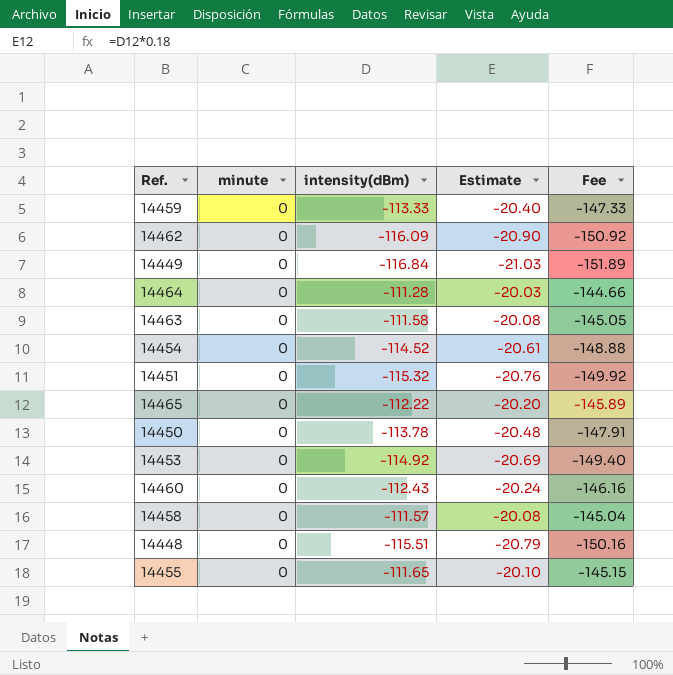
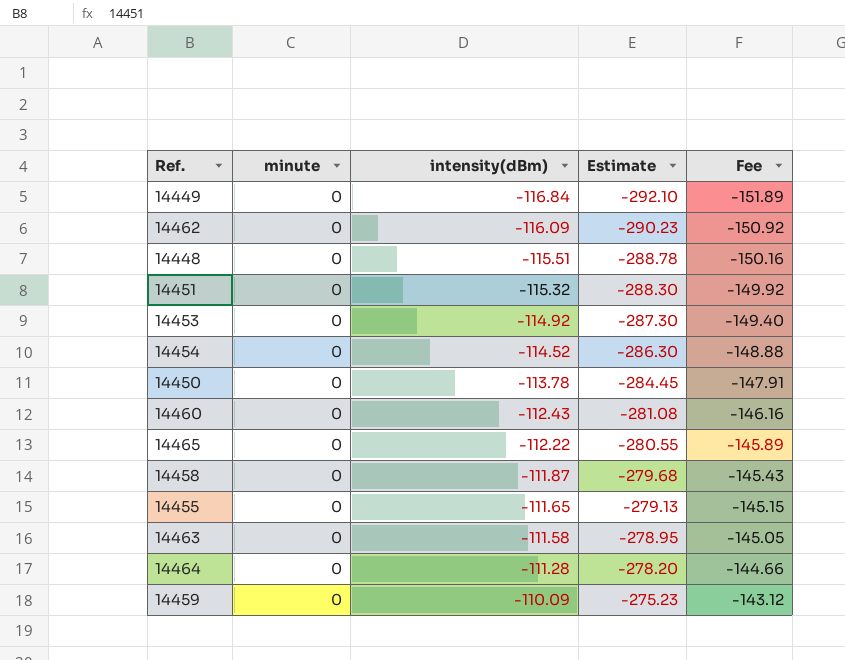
row order: none -> intensity(dBm) ascending
column Estimate | formula: [intensity(dBm)] * 0.18 -> [intensity(dBm)] * 2.5
14458 | intensity(dBm): -111.57 -> -111.87
14458 | Fee: -145.04 -> -145.43
14459 | intensity(dBm): -113.33 -> -110.09
14459 | Fee: -147.33 -> -143.12

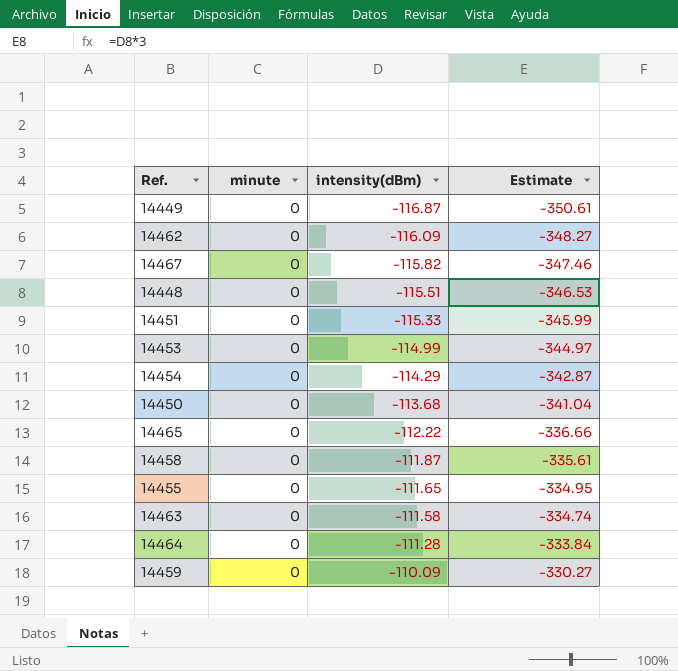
column Fee | formula: [intensity(dBm)] * 1.3 -> none
column Estimate | formula: [intensity(dBm)] * 2.5 -> [intensity(dBm)] * 3
row 14460: 0 | -112.43 | -281.08 | -146.16 -> none
14449 | intensity(dBm): -116.84 -> -116.87
row 14467: none -> 0 | -115.82 | -347.46
14451 | intensity(dBm): -115.32 -> -115.33
14453 | intensity(dBm): -114.92 -> -114.99
14454 | intensity(dBm): -114.52 -> -114.29
14450 | intensity(dBm): -113.78 -> -113.68

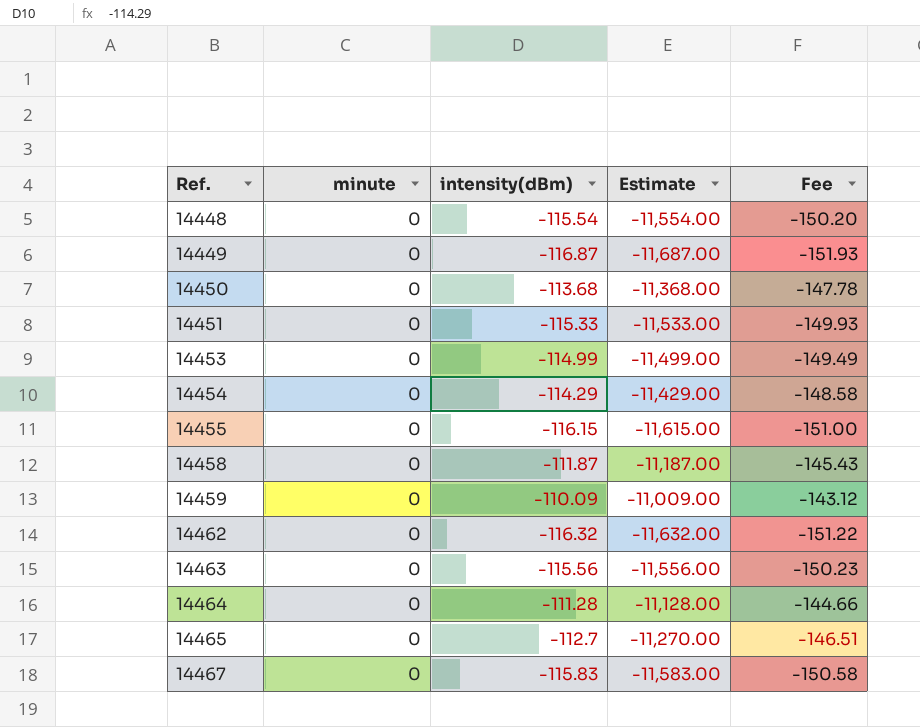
row order: intensity(dBm) ascending -> Ref. ascending
column Estimate | formula: [intensity(dBm)] * 3 -> [intensity(dBm)] * 100
column Fee | formula: none -> [intensity(dBm)] * 1.3
14448 | intensity(dBm): -115.51 -> -115.54
14455 | intensity(dBm): -111.65 -> -116.15
14462 | intensity(dBm): -116.09 -> -116.32
14463 | intensity(dBm): -111.58 -> -115.56
14465 | intensity(dBm): -112.22 -> -112.7
14467 | intensity(dBm): -115.82 -> -115.83

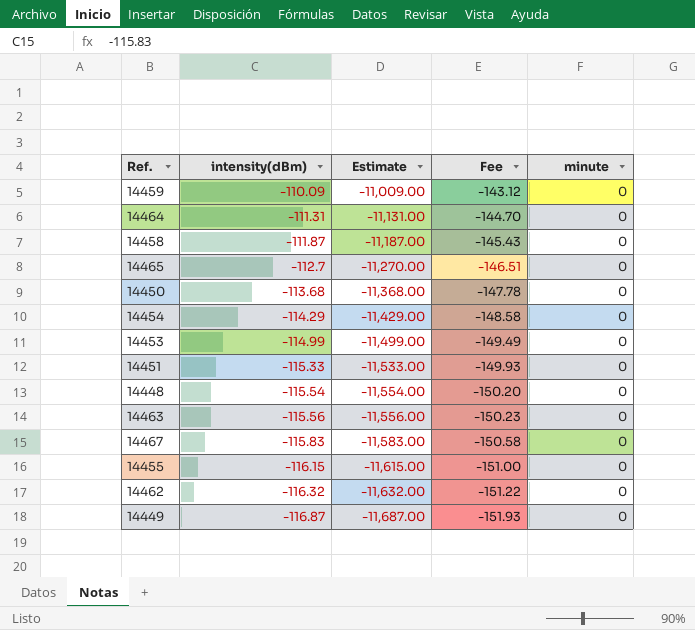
row order: Ref. ascending -> intensity(dBm) descending
column minute | position: 2 -> 5
14464 | intensity(dBm): -111.28 -> -111.31
14464 | Estimate: -11,128.00 -> -11,131.00
14464 | Fee: -144.66 -> -144.70

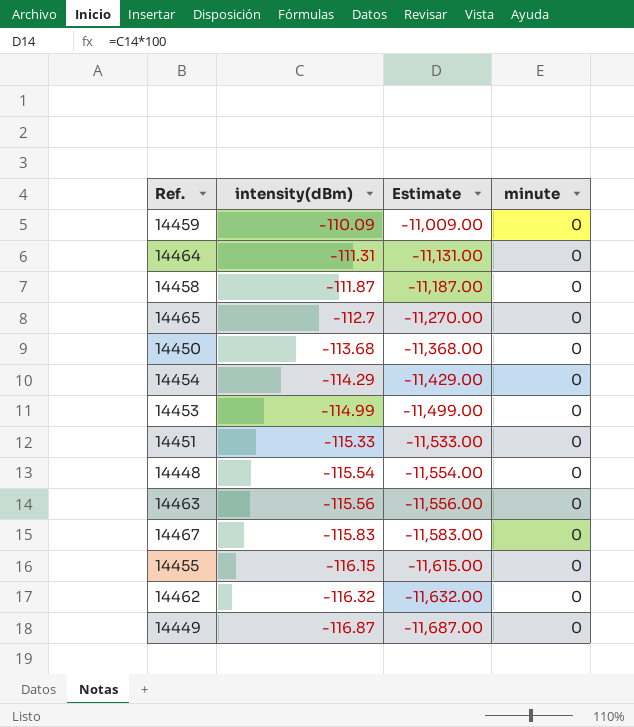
column Fee | formula: [intensity(dBm)] * 1.3 -> none

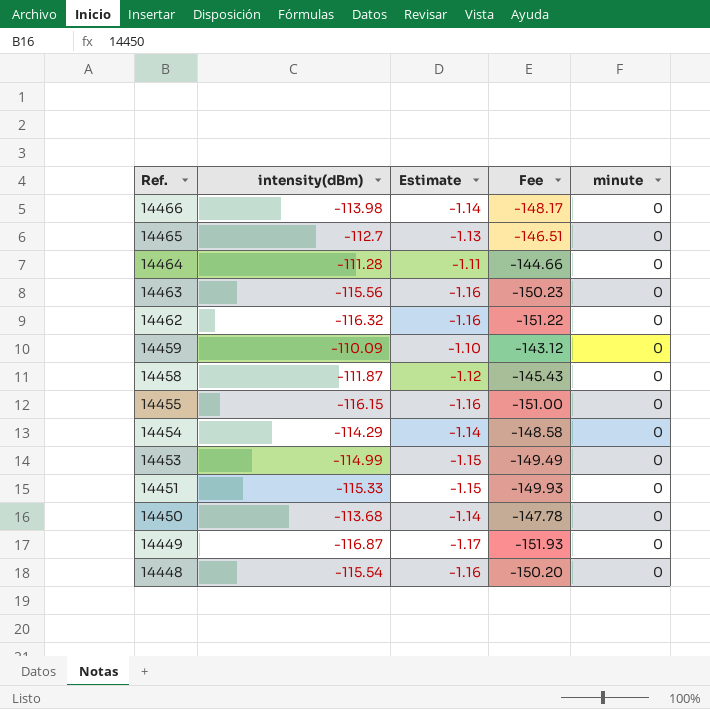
row order: intensity(dBm) descending -> Ref. descending
column Estimate | formula: [intensity(dBm)] * 100 -> [intensity(dBm)] * 0.01
column Fee | formula: none -> [intensity(dBm)] * 1.3
row 14467: -115.83 | -11,583.00 | 0 -> none
row 14466: none -> -113.98 | -1.14 | -148.17 | 0
14464 | intensity(dBm): -111.31 -> -111.28

